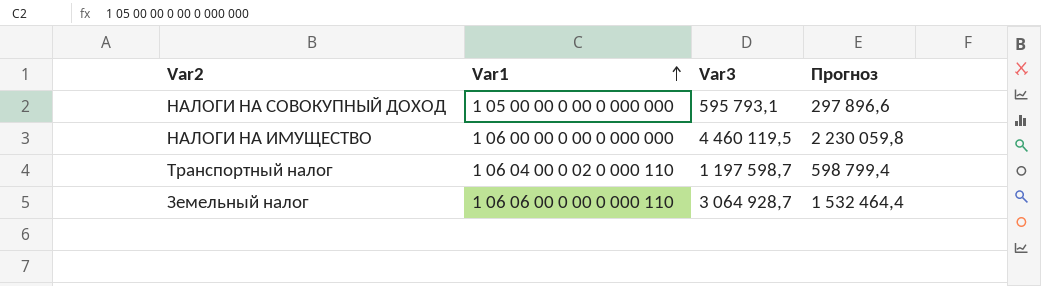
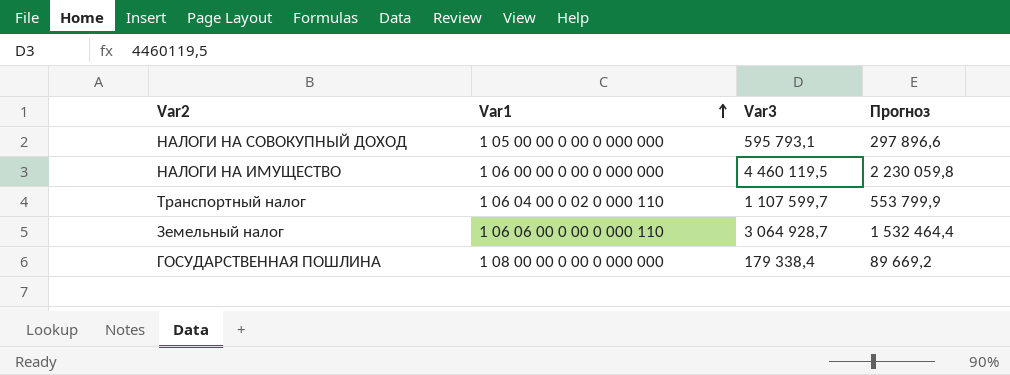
Транспортный налог | Var3: 1 197 598,7 -> 1 107 599,7
Транспортный налог | Прогноз: 598 799,4 -> 553 799,9
row ГОСУДАРСТВЕННАЯ ПОШЛИНА: none -> 1 08 00 00 0 00 0 000 000 | 179 338,4 | 89 669,2

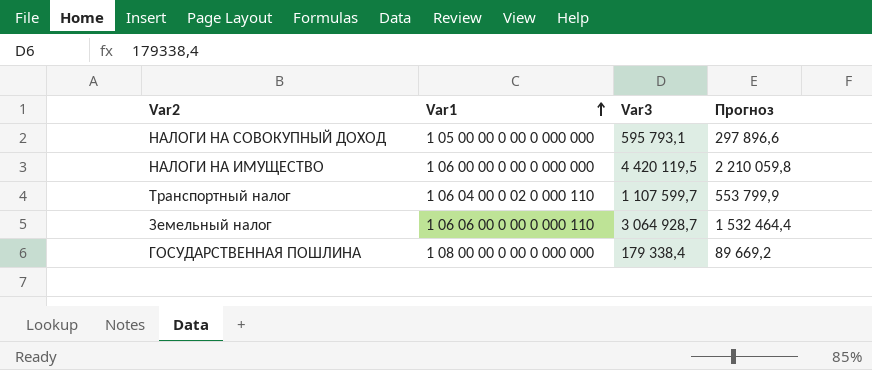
НАЛОГИ НА ИМУЩЕСТВО | Var3: 4 460 119,5 -> 4 420 119,5
НАЛОГИ НА ИМУЩЕСТВО | Прогноз: 2 230 059,8 -> 2 210 059,8

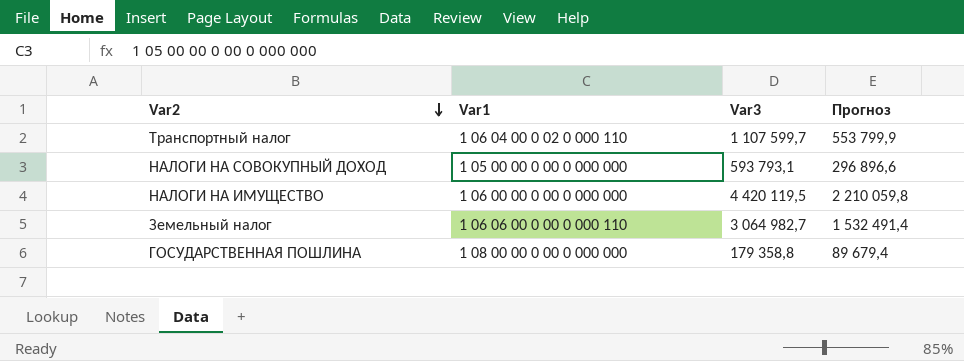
row order: Var1 ascending -> Var2 descending
НАЛОГИ НА СОВОКУПНЫЙ ДОХОД | Var3: 595 793,1 -> 593 793,1
НАЛОГИ НА СОВОКУПНЫЙ ДОХОД | Прогноз: 297 896,6 -> 296 896,6
Земельный налог | Var3: 3 064 928,7 -> 3 064 982,7
Земельный налог | Прогноз: 1 532 464,4 -> 1 532 491,4
ГОСУДАРСТВЕННАЯ ПОШЛИНА | Var3: 179 338,4 -> 179 358,8
ГОСУДАРСТВЕННАЯ ПОШЛИНА | Прогноз: 89 669,2 -> 89 679,4

